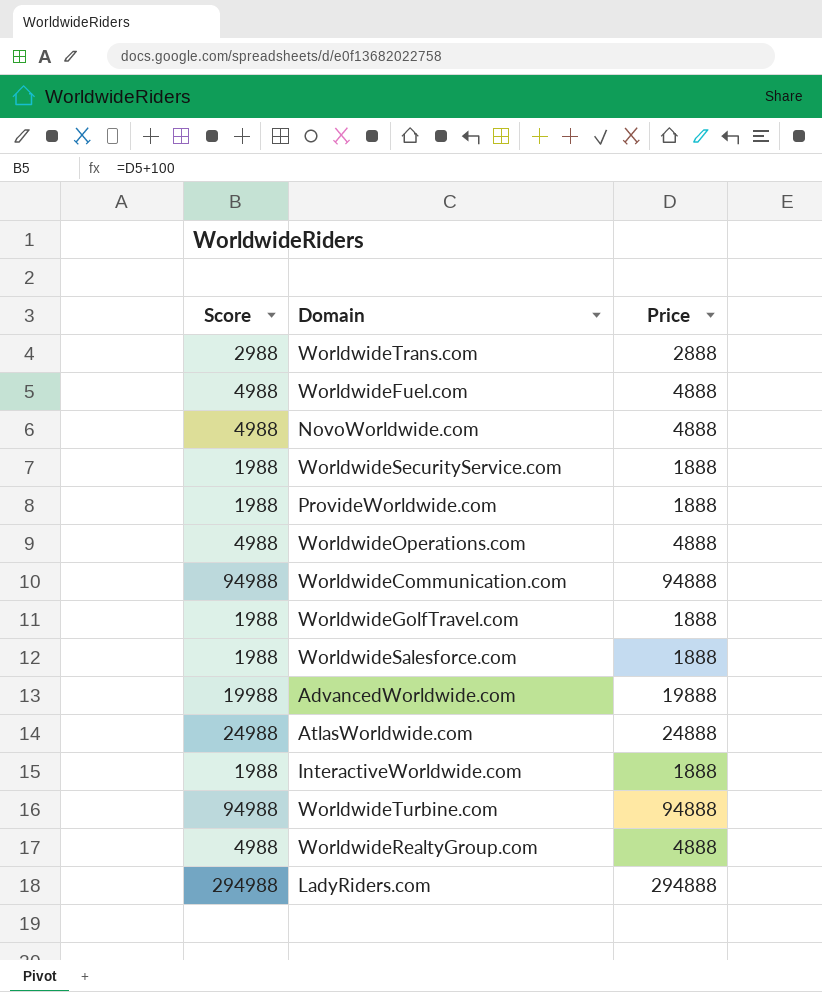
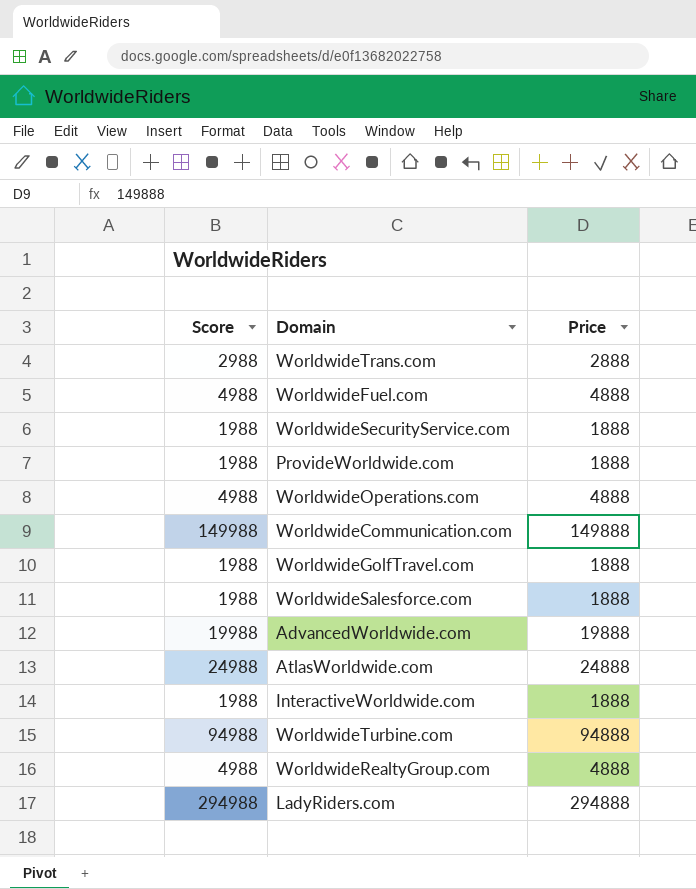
row NovoWorldwide.com: 4988 | 4888 -> none
WorldwideCommunication.com | Score: 94988 -> 149988
WorldwideCommunication.com | Price: 94888 -> 149888

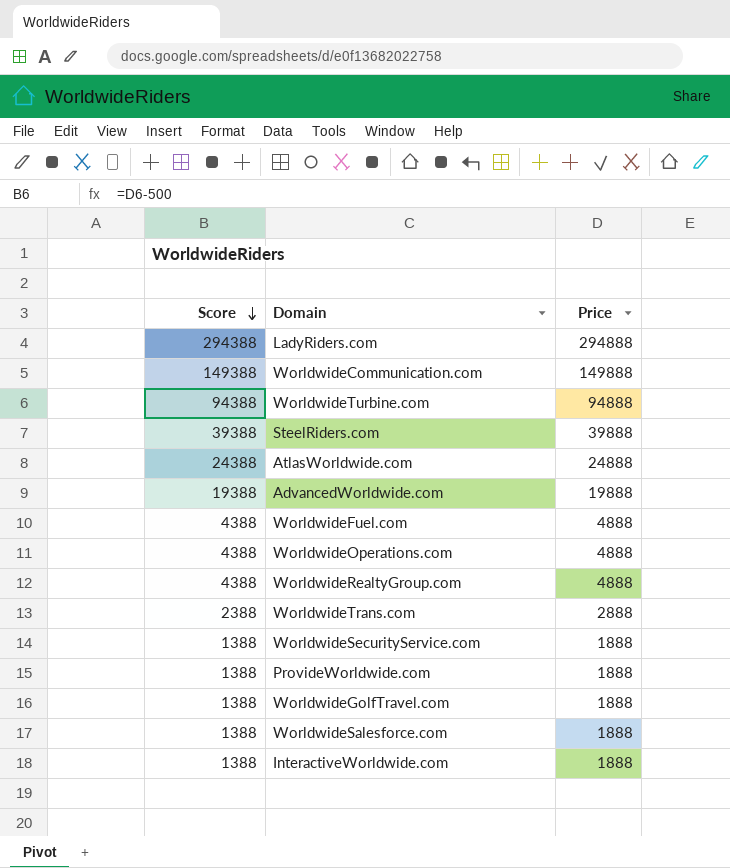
row order: none -> Score descending
column Score | formula: [Price] + 100 -> [Price] - 500
row SteelRiders.com: none -> 39388 | 39888

